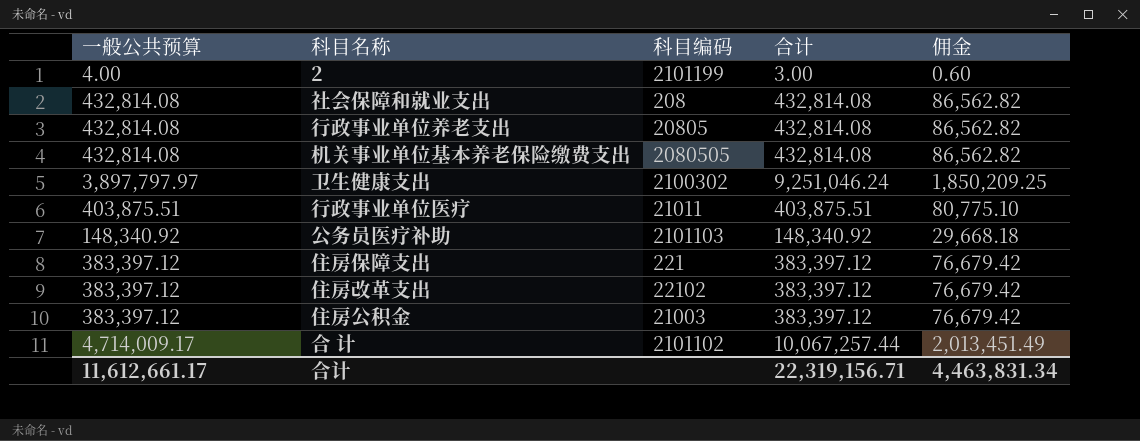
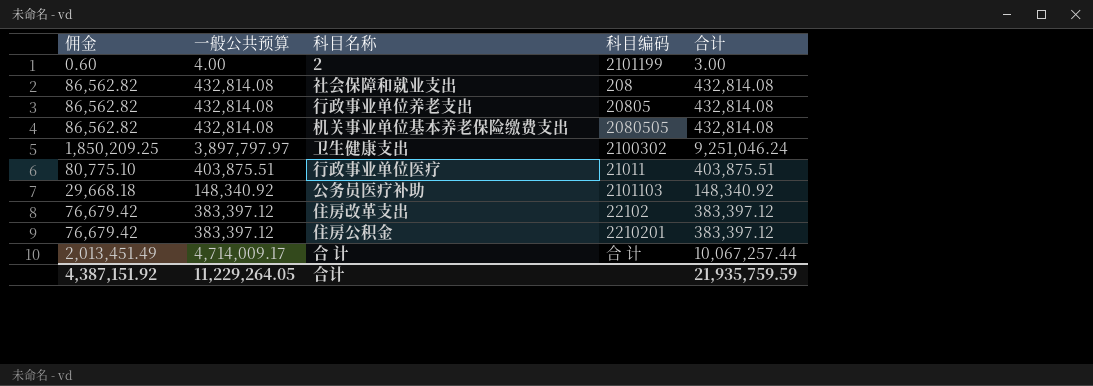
column 佣金 | position: 5 -> 1
row 住房保障支出: 383,397.12 | 221 | 383,397.12 | 76,679.42 -> none
住房公积金 | 科目编码: 21003 -> 2210201
合 计 | 科目编码: 2101102 -> 合 计
合计 | 佣金: 4,463,831.34 -> 4,387,151.92
合计 | 一般公共预算: 11,612,661.17 -> 11,229,264.05
合计 | 合计: 22,319,156.71 -> 21,935,759.59

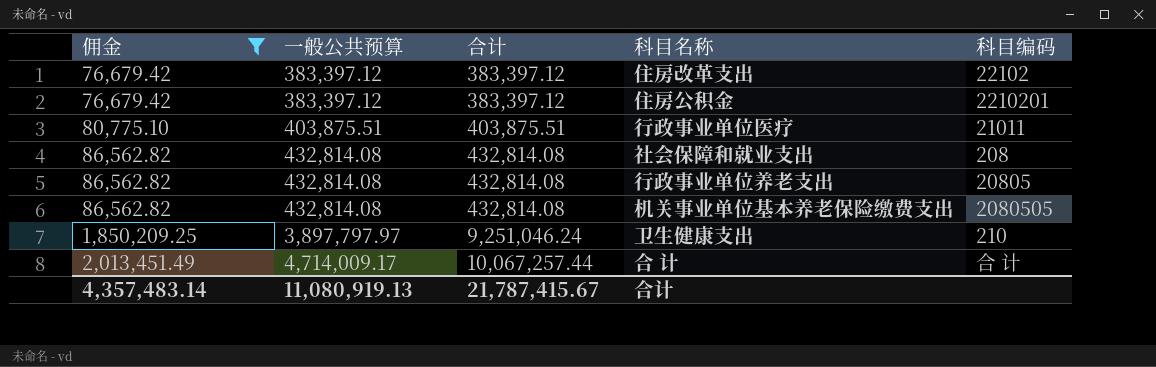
filter: none -> 佣金 >= 76,679.42
row order: none -> 佣金 ascending
column 合计 | position: 5 -> 3
卫生健康支出 | 科目编码: 2100302 -> 210
合计 | 佣金: 4,387,151.92 -> 4,357,483.14
合计 | 一般公共预算: 11,229,264.05 -> 11,080,919.13
合计 | 合计: 21,935,759.59 -> 21,787,415.67

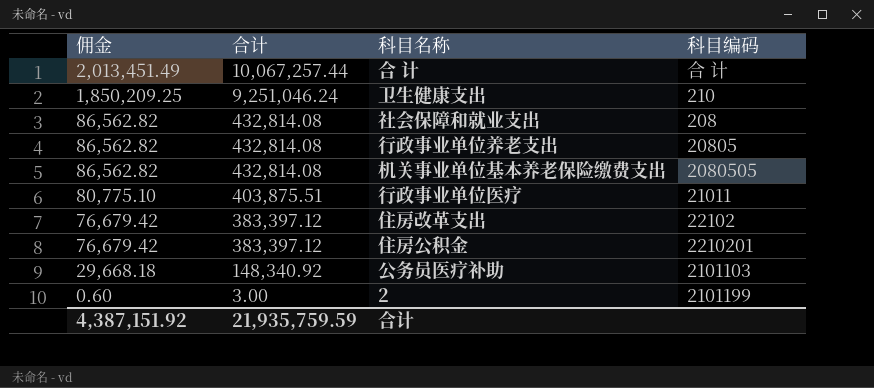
filter: 佣金 >= 76,679.42 -> none
row order: 佣金 ascending -> 佣金 descending
column 一般公共预算 | position: 2 -> none
合计 | 佣金: 4,357,483.14 -> 4,387,151.92
合计 | 合计: 21,787,415.67 -> 21,935,759.59

